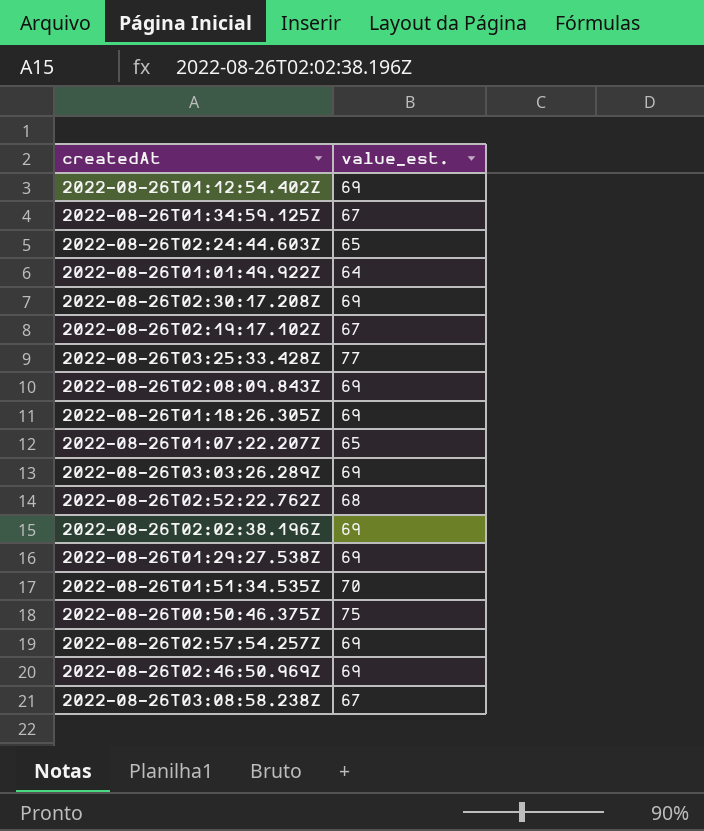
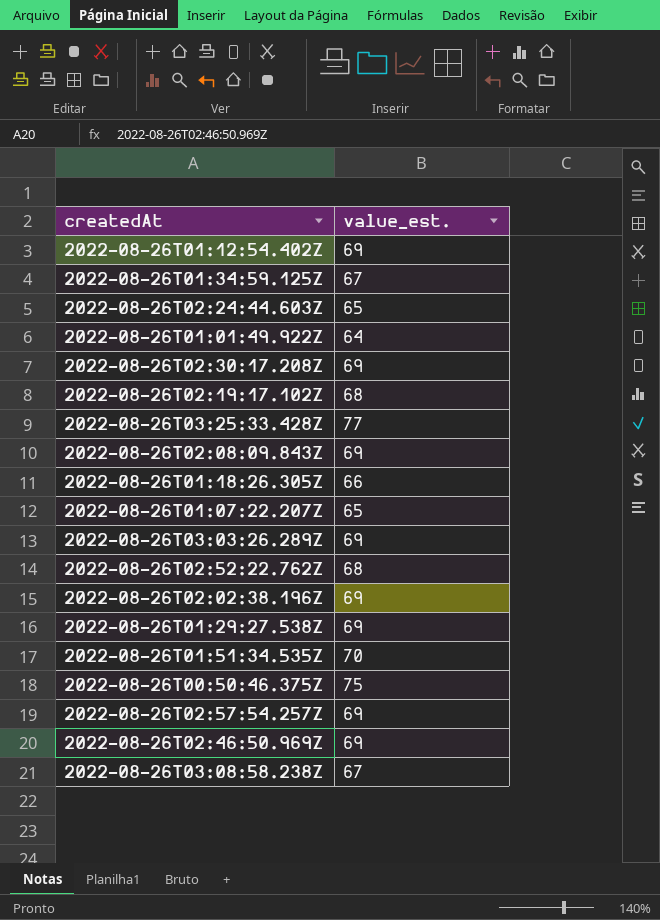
2022-08-26T02:19:17.102Z | value_est.: 67 -> 68
2022-08-26T01:18:26.305Z | value_est.: 69 -> 66

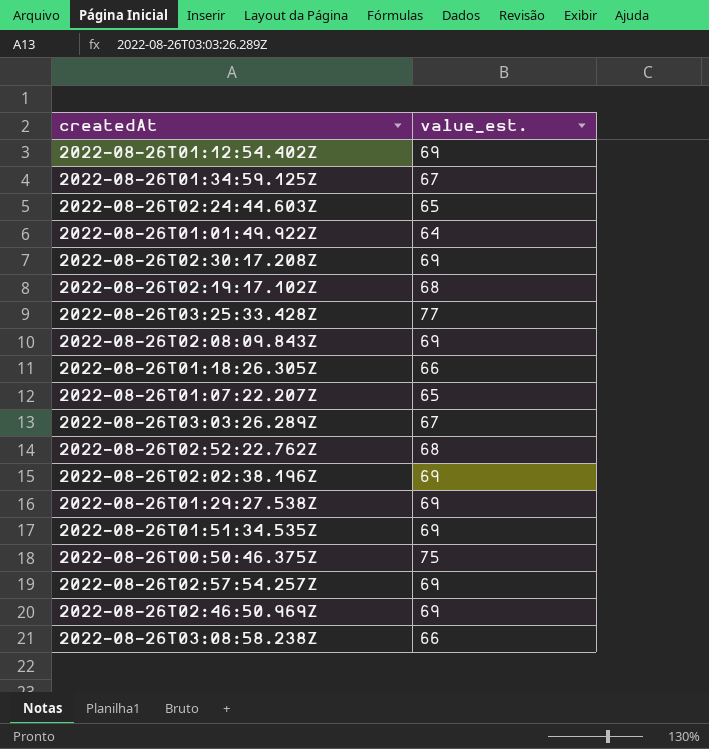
2022-08-26T03:03:26.289Z | value_est.: 69 -> 67
2022-08-26T01:51:34.535Z | value_est.: 70 -> 69
2022-08-26T03:08:58.238Z | value_est.: 67 -> 66

